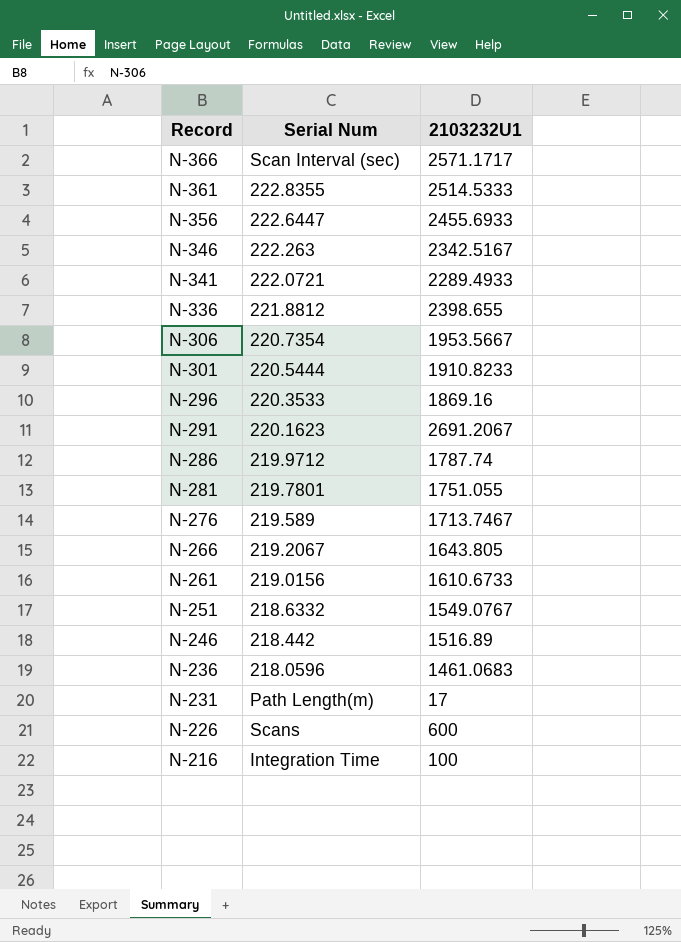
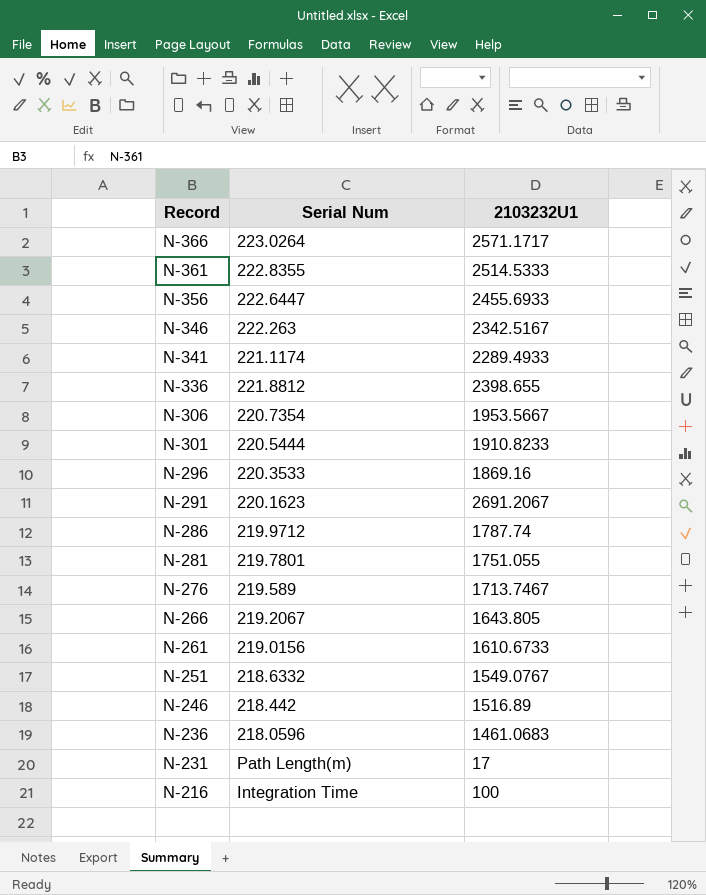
row N-226: Scans | 600 -> none
N-366 | Serial Num: Scan Interval (sec) -> 223.0264
N-341 | Serial Num: 222.0721 -> 221.1174

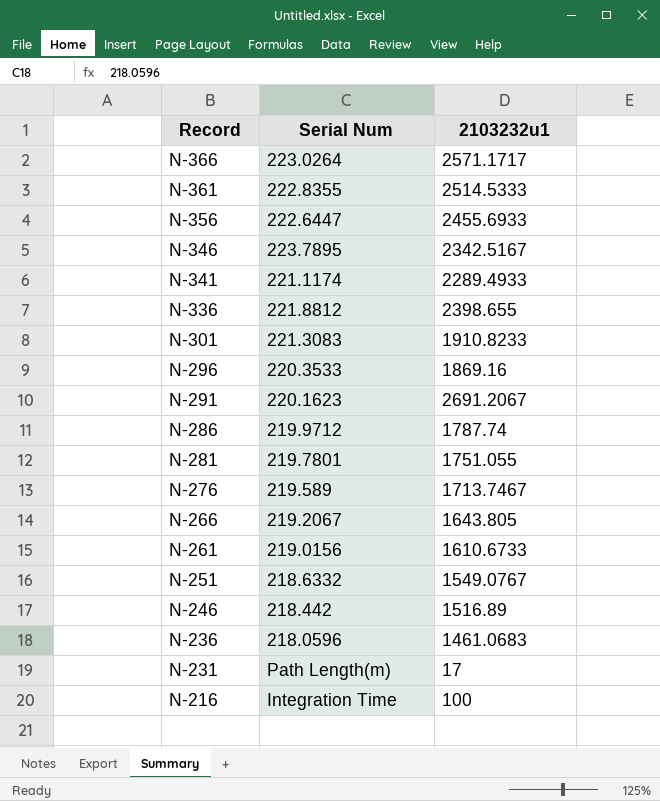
column name: 2103232U1 -> 2103232u1
row N-306: 220.7354 | 1953.5667 -> none
N-346 | Serial Num: 222.263 -> 223.7895
N-301 | Serial Num: 220.5444 -> 221.3083

